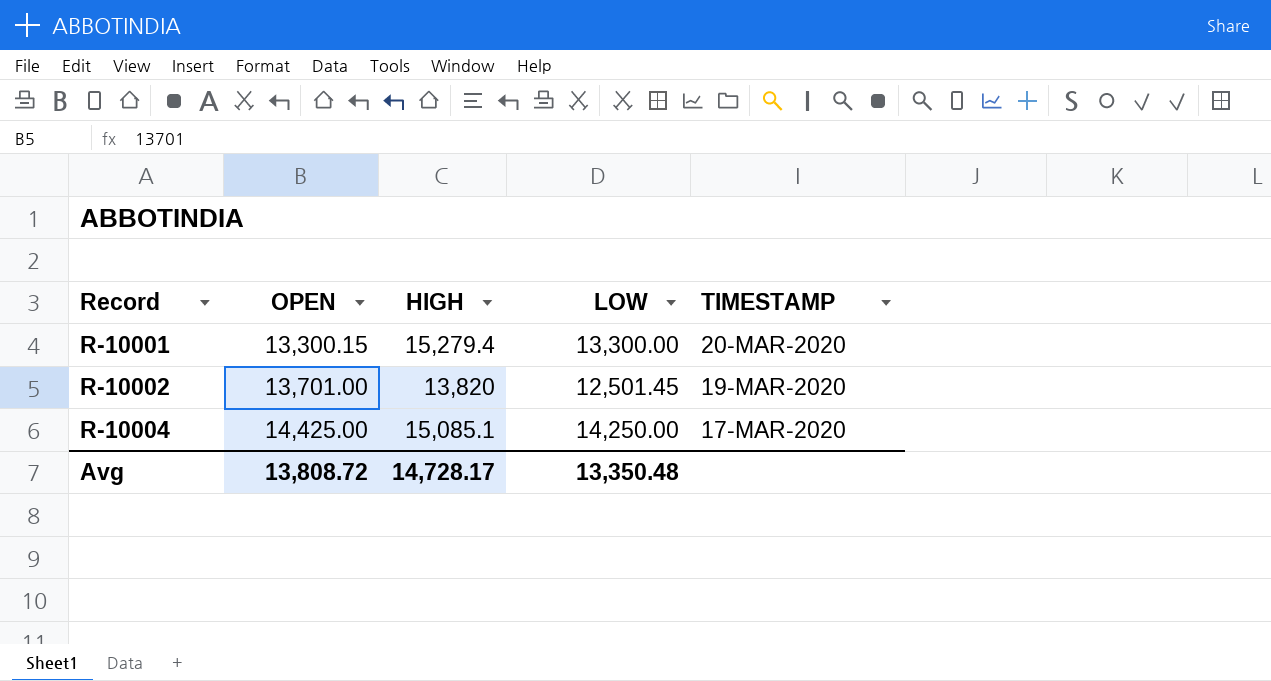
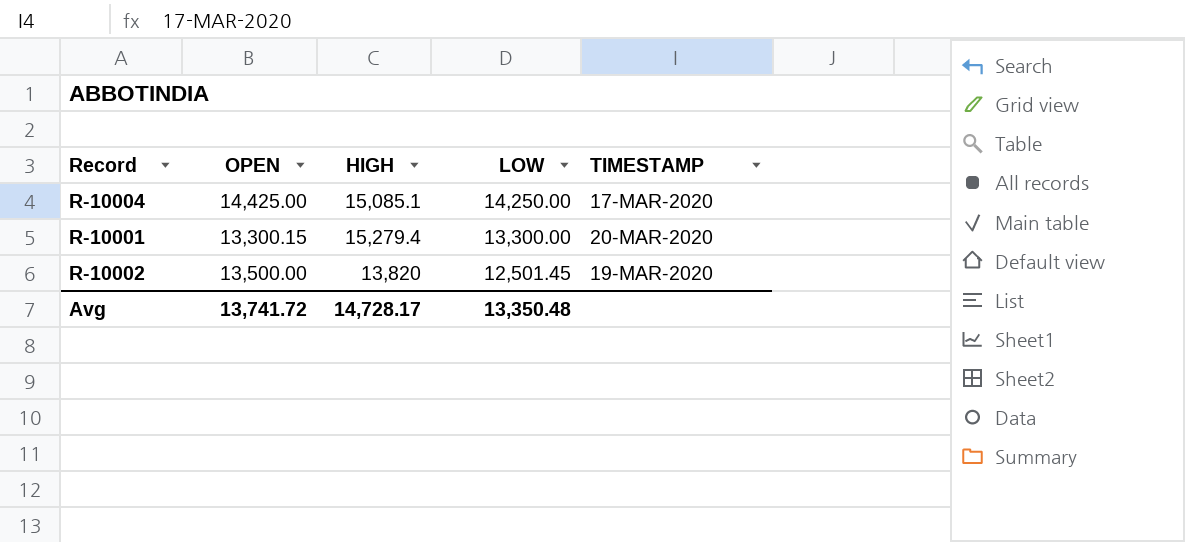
row order: Record ascending -> LOW descending
R-10002 | OPEN: 13,701.00 -> 13,500.00
Avg | OPEN: 13,808.72 -> 13,741.72

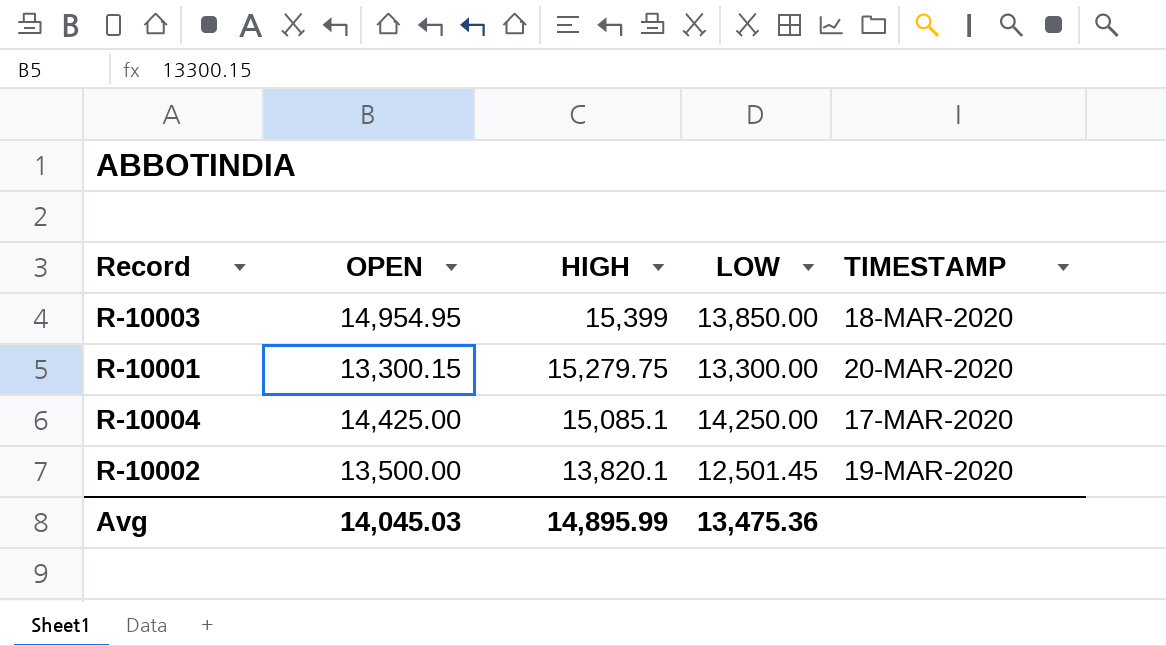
row order: LOW descending -> HIGH descending
row R-10003: none -> 14,954.95 | 15,399 | 13,850.00 | 18-MAR-2020
R-10001 | HIGH: 15,279.4 -> 15,279.75
R-10002 | HIGH: 13,820 -> 13,820.1
Avg | OPEN: 13,741.72 -> 14,045.03
Avg | HIGH: 14,728.17 -> 14,895.99
Avg | LOW: 13,350.48 -> 13,475.36

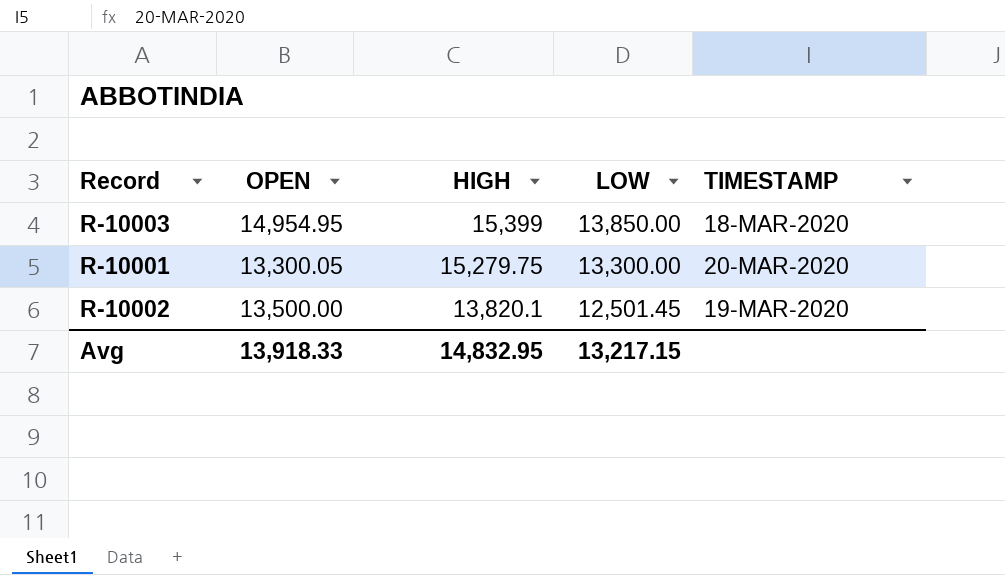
row R-10004: 14,425.00 | 15,085.1 | 14,250.00 | 17-MAR-2020 -> none
R-10001 | OPEN: 13,300.15 -> 13,300.05
Avg | OPEN: 14,045.03 -> 13,918.33
Avg | HIGH: 14,895.99 -> 14,832.95
Avg | LOW: 13,475.36 -> 13,217.15

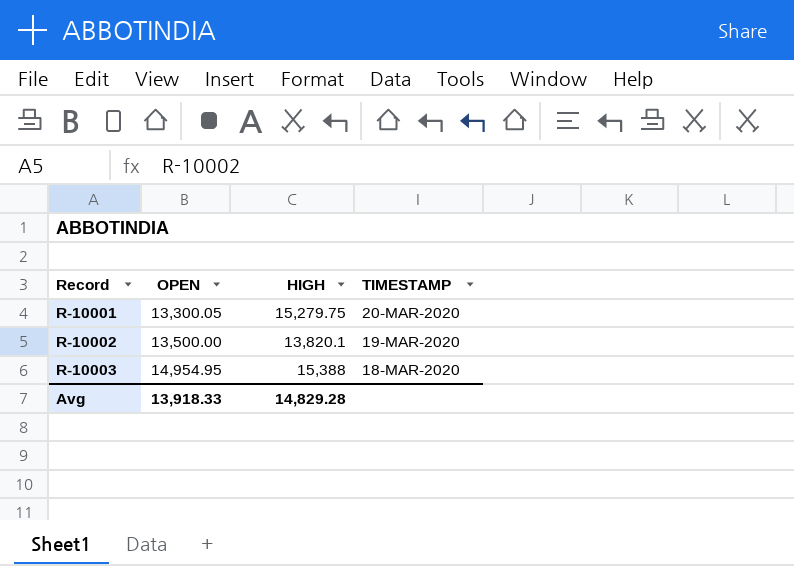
row order: HIGH descending -> Record ascending
column LOW | position: 4 -> none
R-10003 | HIGH: 15,399 -> 15,388
Avg | HIGH: 14,832.95 -> 14,829.28

